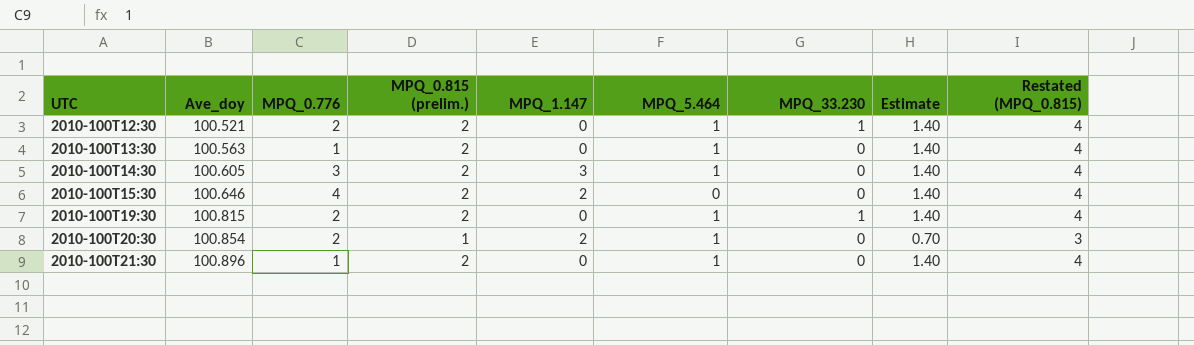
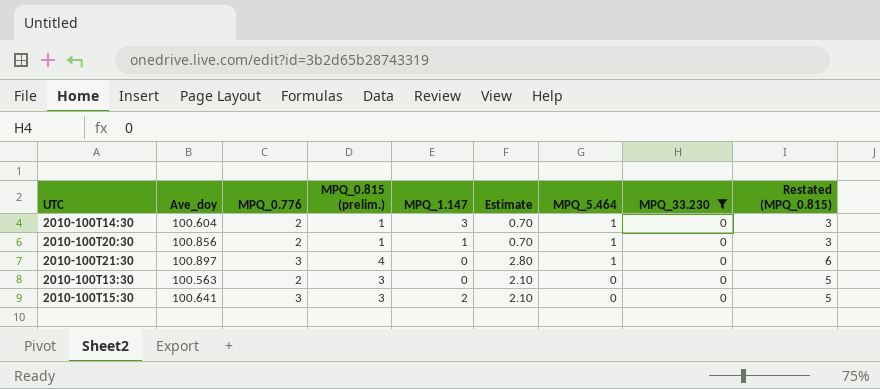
filter: none -> MPQ_33.230 = 0
row order: UTC ascending -> MPQ_5.464 descending
column Estimate | position: 8 -> 6
2010-100T14:30 | Ave_doy: 100.605 -> 100.604
2010-100T14:30 | MPQ_0.776: 3 -> 2
2010-100T14:30 | MPQ_0.815 (prelim.): 2 -> 1
2010-100T14:30 | Estimate: 1.40 -> 0.70
2010-100T14:30 | Restated (MPQ_0.815): 4 -> 3
2010-100T20:30 | Ave_doy: 100.854 -> 100.856
2010-100T20:30 | MPQ_1.147: 2 -> 1
2010-100T21:30 | Ave_doy: 100.896 -> 100.897
2010-100T21:30 | MPQ_0.776: 1 -> 3
2010-100T21:30 | MPQ_0.815 (prelim.): 2 -> 4
2010-100T21:30 | Estimate: 1.40 -> 2.80
2010-100T21:30 | Restated (MPQ_0.815): 4 -> 6
2010-100T13:30 | MPQ_0.776: 1 -> 2
2010-100T13:30 | MPQ_0.815 (prelim.): 2 -> 3
2010-100T13:30 | Estimate: 1.40 -> 2.10
2010-100T13:30 | MPQ_5.464: 1 -> 0
2010-100T13:30 | Restated (MPQ_0.815): 4 -> 5
2010-100T15:30 | Ave_doy: 100.646 -> 100.641
2010-100T15:30 | MPQ_0.776: 4 -> 3
2010-100T15:30 | MPQ_0.815 (prelim.): 2 -> 3
2010-100T15:30 | Estimate: 1.40 -> 2.10
2010-100T15:30 | Restated (MPQ_0.815): 4 -> 5

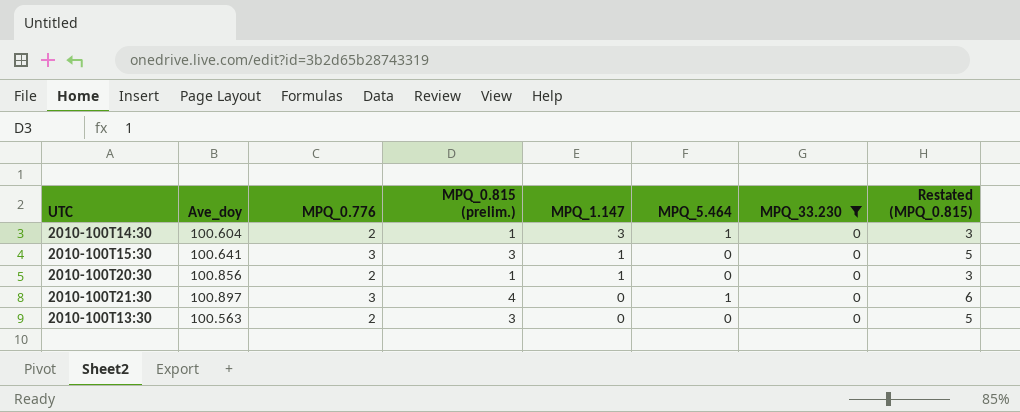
row order: MPQ_5.464 descending -> MPQ_1.147 descending
column Estimate | formula: [MPQ_0.815 (prelim.)] * 0.7 -> none
2010-100T15:30 | MPQ_1.147: 2 -> 1
2010-100T20:30 | MPQ_5.464: 1 -> 0

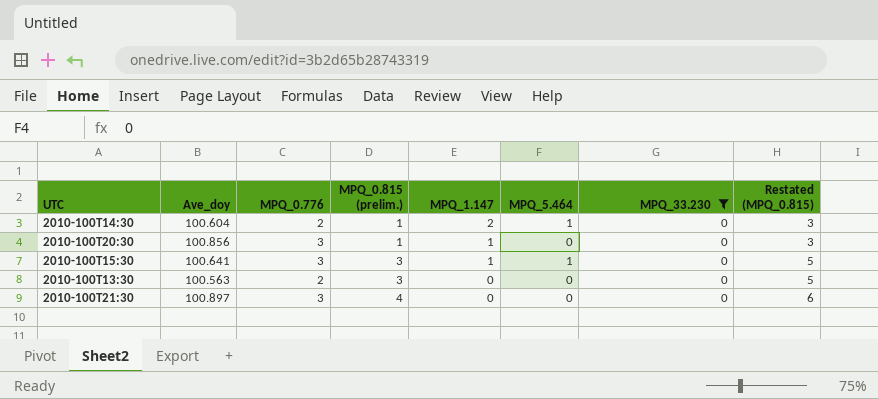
row order: MPQ_1.147 descending -> MPQ_0.815 (prelim.) ascending
2010-100T14:30 | MPQ_1.147: 3 -> 2
2010-100T20:30 | MPQ_0.776: 2 -> 3
2010-100T15:30 | MPQ_5.464: 0 -> 1
2010-100T21:30 | MPQ_5.464: 1 -> 0

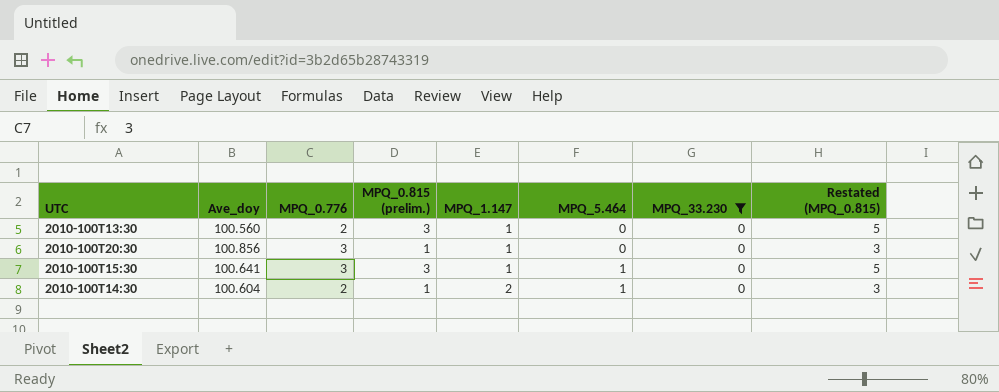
row order: MPQ_0.815 (prelim.) ascending -> MPQ_1.147 ascending
row 2010-100T21:30: 100.897 | 3 | 4 | 0 | 0 | 0 | 6 -> none
2010-100T13:30 | Ave_doy: 100.563 -> 100.560
2010-100T13:30 | MPQ_1.147: 0 -> 1

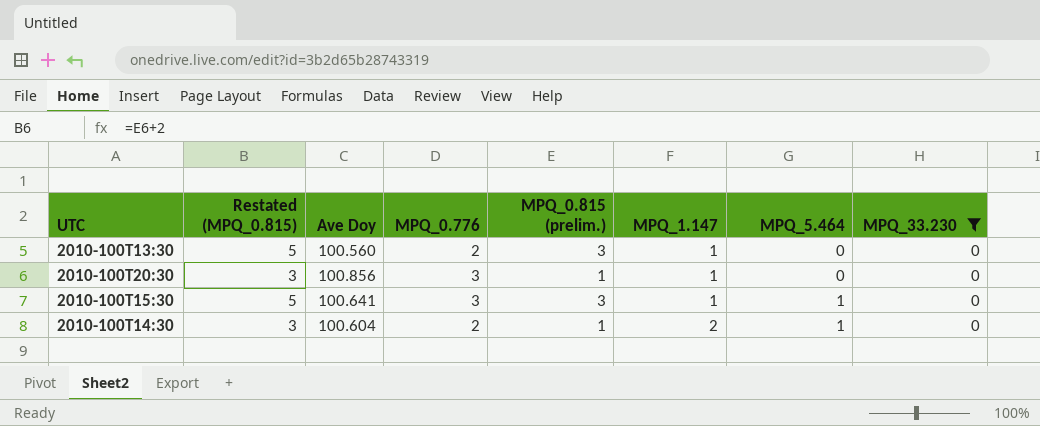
column Restated (MPQ_0.815) | position: 8 -> 2
column name: Ave_doy -> Ave Doy

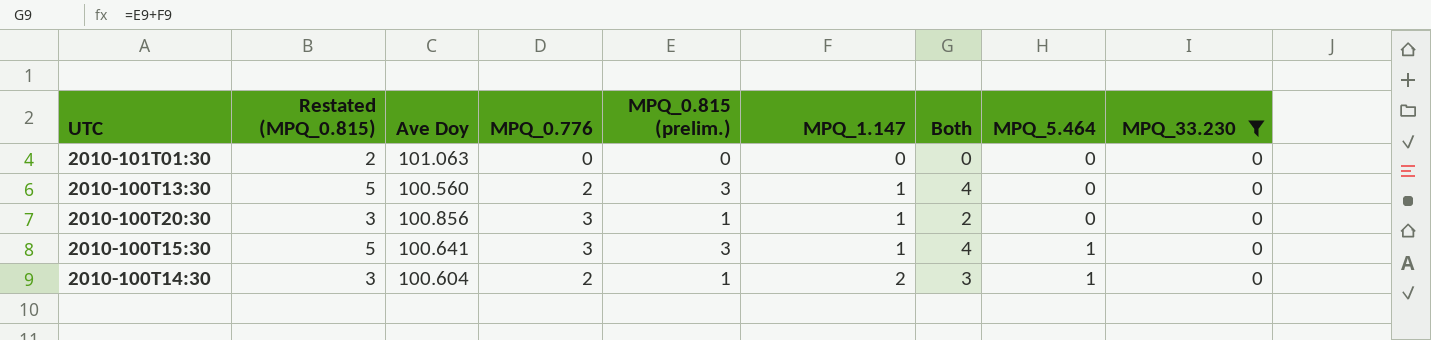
column Both | formula: none -> [MPQ_0.815 (prelim.)] + [MPQ_1.147]
row 2010-101T01:30: none -> 2 | 101.063 | 0 | 0 | 0 | 0 | 0 | 0

